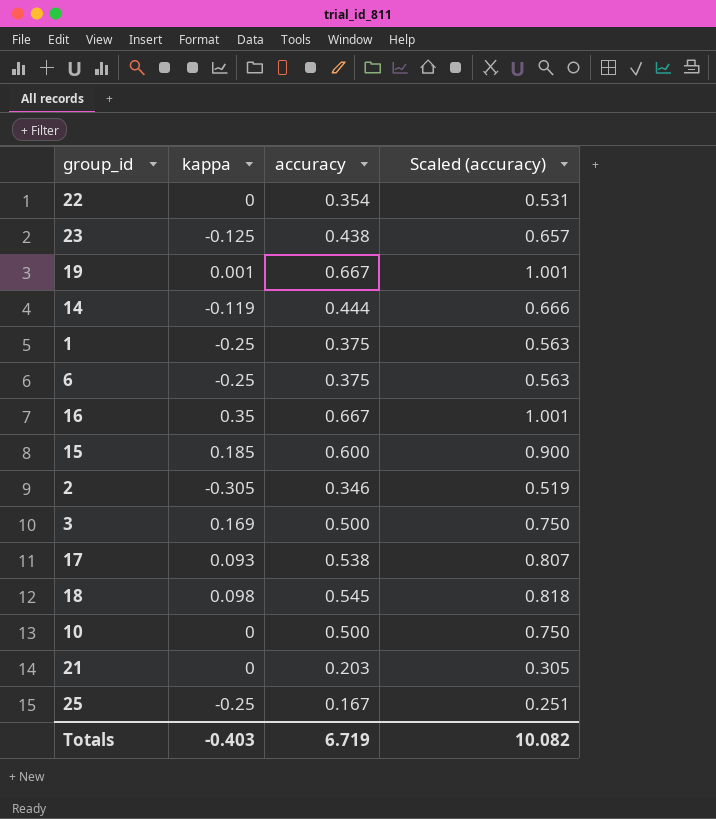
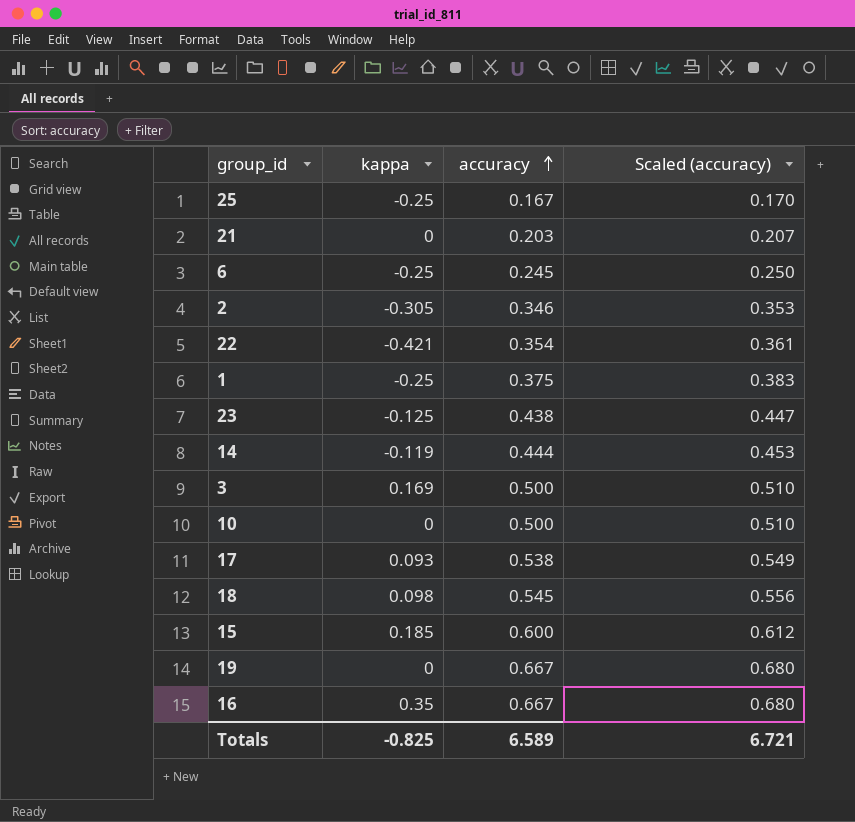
row order: none -> accuracy ascending
column Scaled (accuracy) | formula: [accuracy] * 1.5 -> [accuracy] * 1.02
6 | accuracy: 0.375 -> 0.245
22 | kappa: 0 -> -0.421
19 | kappa: 0.001 -> 0
Totals | kappa: -0.403 -> -0.825
Totals | accuracy: 6.719 -> 6.589
Totals | Scaled (accuracy): 10.082 -> 6.721

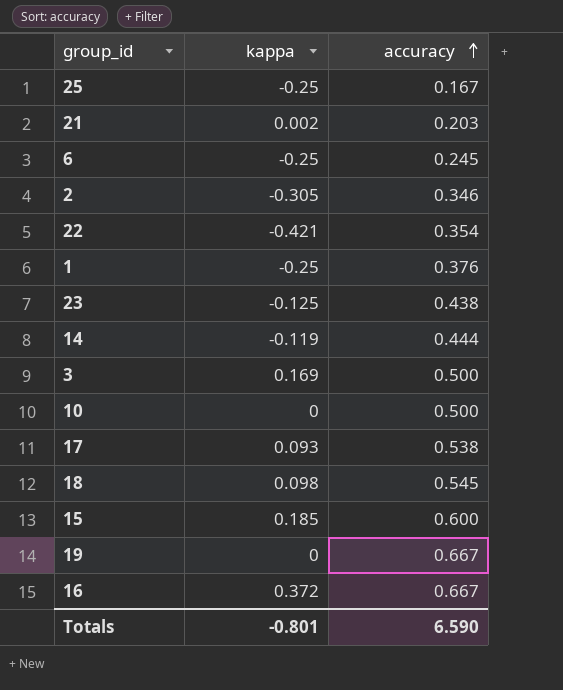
column Scaled (accuracy) | formula: [accuracy] * 1.02 -> none
21 | kappa: 0 -> 0.002
1 | accuracy: 0.375 -> 0.376
16 | kappa: 0.35 -> 0.372
Totals | kappa: -0.825 -> -0.801
Totals | accuracy: 6.589 -> 6.590

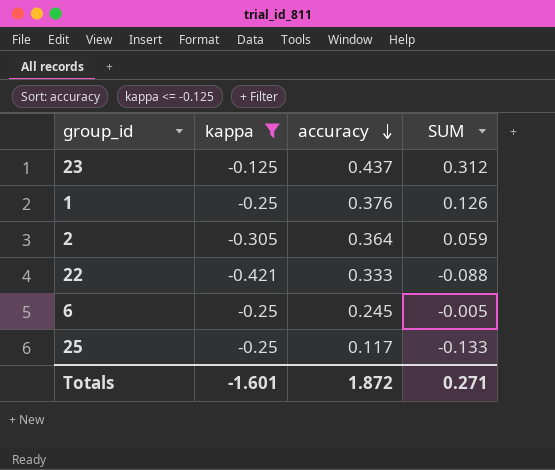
filter: none -> kappa <= -0.125
row order: accuracy ascending -> accuracy descending
column SUM | formula: none -> [kappa] + [accuracy]
23 | accuracy: 0.438 -> 0.437
2 | accuracy: 0.346 -> 0.364
22 | accuracy: 0.354 -> 0.333
25 | accuracy: 0.167 -> 0.117
Totals | kappa: -0.801 -> -1.601
Totals | accuracy: 6.590 -> 1.872

